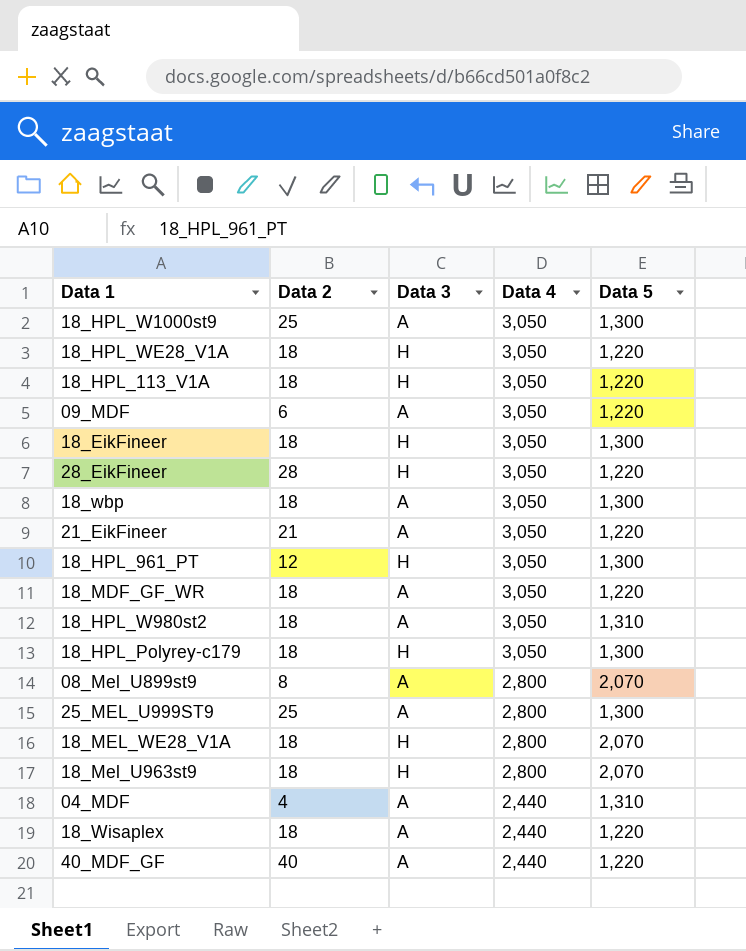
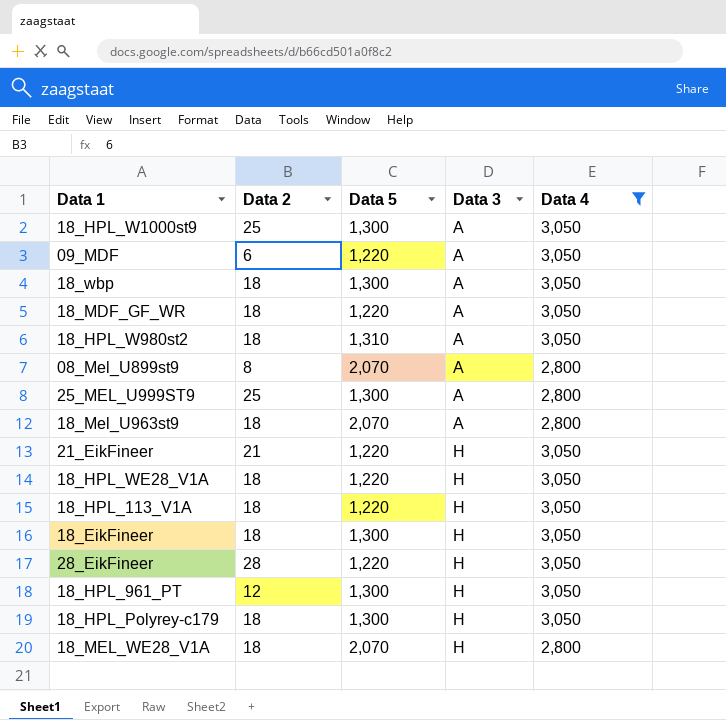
filter: none -> Data 4 != 2,440
row order: Data 4 descending -> Data 3 ascending
column Data 5 | position: 5 -> 3
18_Mel_U963st9 | Data 3: H -> A
21_EikFineer | Data 3: A -> H

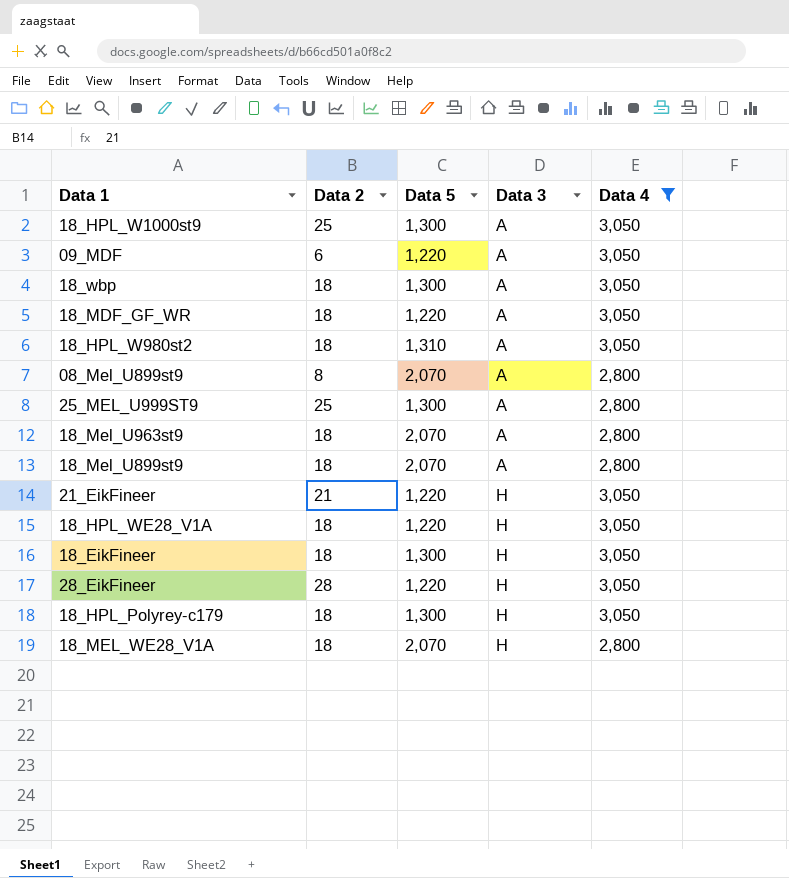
row 18_HPL_113_V1A: 18 | 1,220 | H | 3,050 -> none
row 18_HPL_961_PT: 12 | 1,300 | H | 3,050 -> none
row 18_Mel_U899st9: none -> 18 | 2,070 | A | 2,800

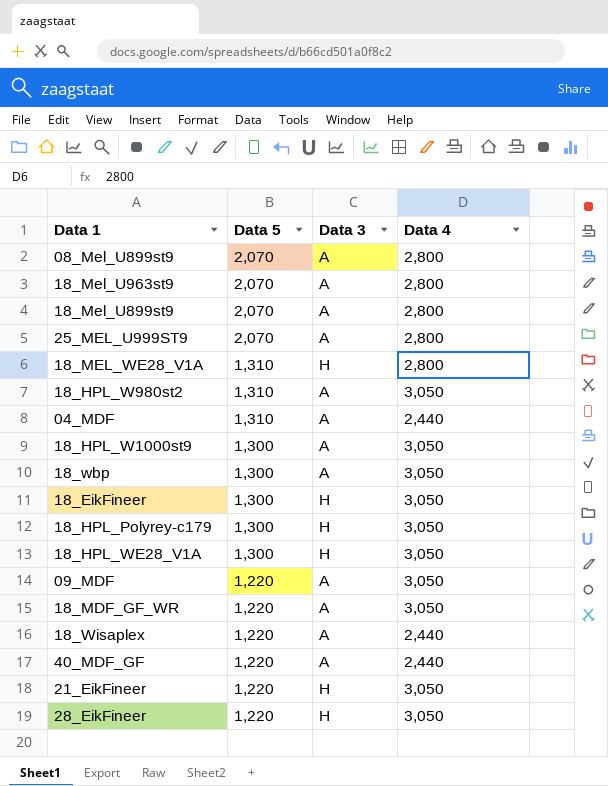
filter: Data 4 != 2,440 -> none
row order: Data 3 ascending -> Data 5 descending
column Data 2 | position: 2 -> none
25_MEL_U999ST9 | Data 5: 1,300 -> 2,070
18_MEL_WE28_V1A | Data 5: 2,070 -> 1,310
18_HPL_WE28_V1A | Data 5: 1,220 -> 1,300

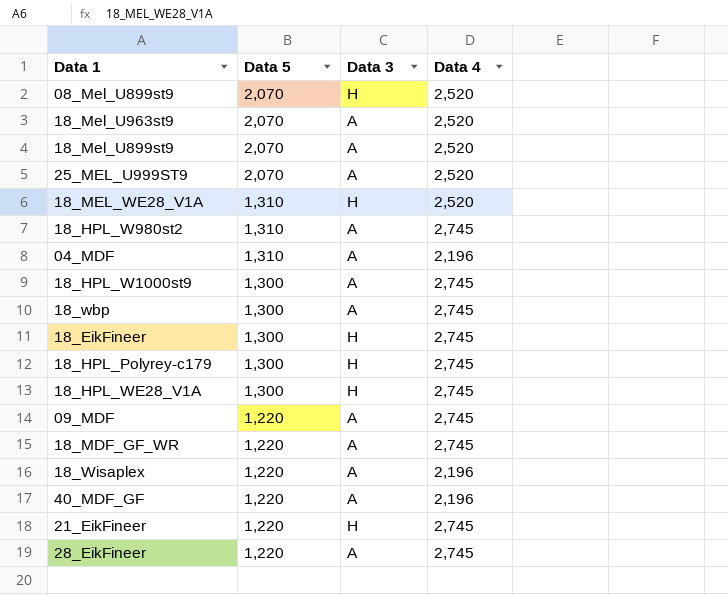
08_Mel_U899st9 | Data 3: A -> H
08_Mel_U899st9 | Data 4: 2,800 -> 2,520
18_Mel_U963st9 | Data 4: 2,800 -> 2,520
18_Mel_U899st9 | Data 4: 2,800 -> 2,520
25_MEL_U999ST9 | Data 4: 2,800 -> 2,520
18_MEL_WE28_V1A | Data 4: 2,800 -> 2,520
18_HPL_W980st2 | Data 4: 3,050 -> 2,745
04_MDF | Data 4: 2,440 -> 2,196
18_HPL_W1000st9 | Data 4: 3,050 -> 2,745
18_wbp | Data 4: 3,050 -> 2,745
18_EikFineer | Data 4: 3,050 -> 2,745
18_HPL_Polyrey-c179 | Data 4: 3,050 -> 2,745
18_HPL_WE28_V1A | Data 4: 3,050 -> 2,745
09_MDF | Data 4: 3,050 -> 2,745
18_MDF_GF_WR | Data 4: 3,050 -> 2,745
18_Wisaplex | Data 4: 2,440 -> 2,196
40_MDF_GF | Data 4: 2,440 -> 2,196
21_EikFineer | Data 4: 3,050 -> 2,745
28_EikFineer | Data 3: H -> A
28_EikFineer | Data 4: 3,050 -> 2,745

